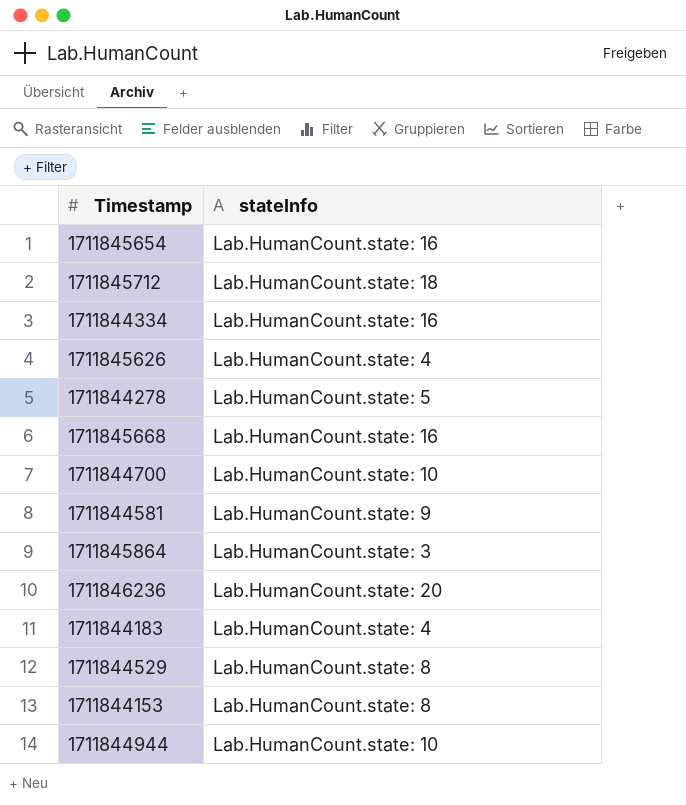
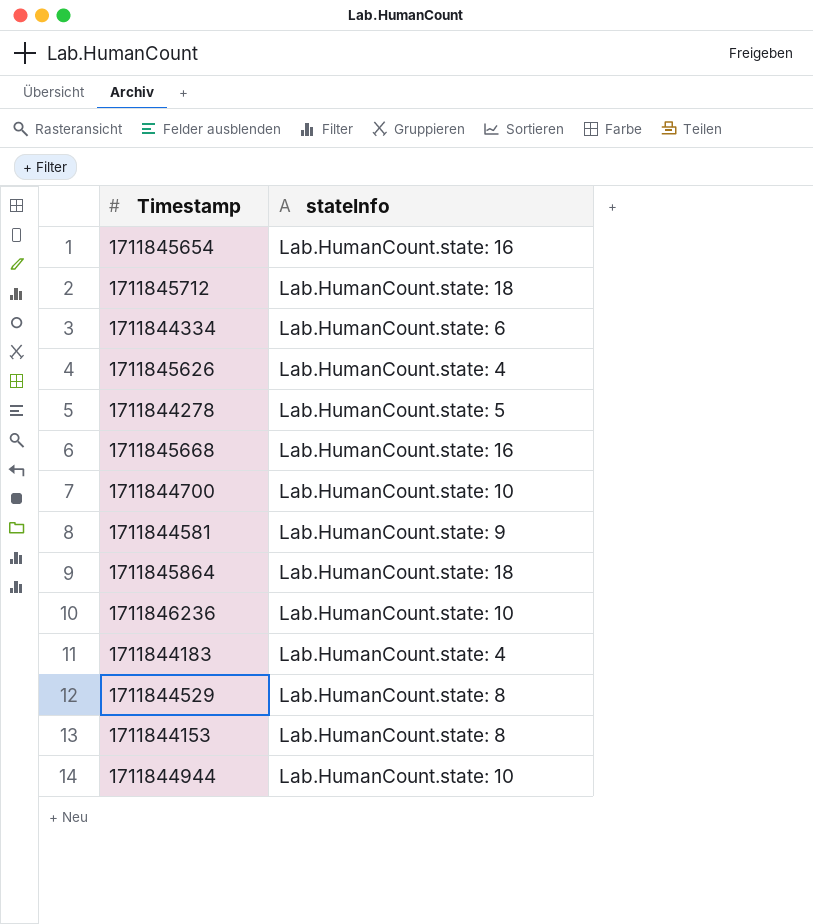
1711844334 | stateInfo: Lab.HumanCount.state: 16 -> Lab.HumanCount.state: 6
1711845864 | stateInfo: Lab.HumanCount.state: 3 -> Lab.HumanCount.state: 18
1711846236 | stateInfo: Lab.HumanCount.state: 20 -> Lab.HumanCount.state: 10

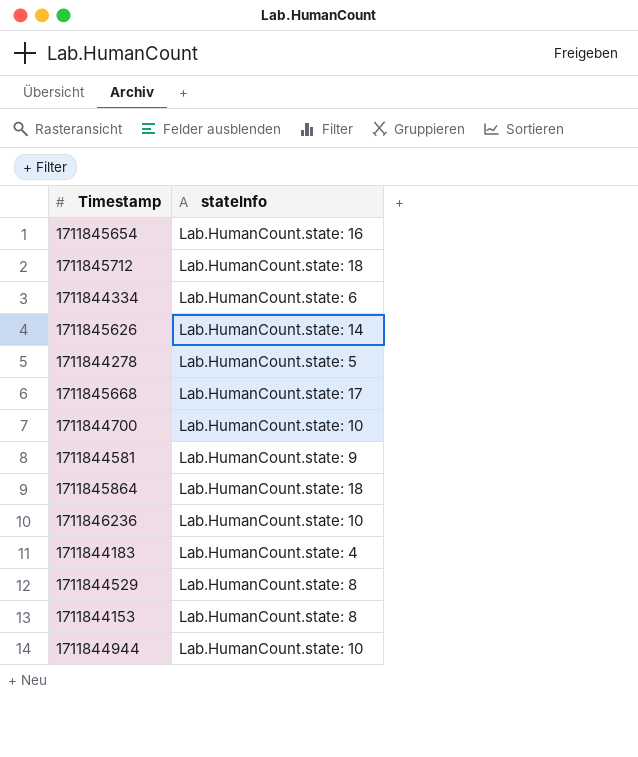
1711845626 | stateInfo: Lab.HumanCount.state: 4 -> Lab.HumanCount.state: 14
1711845668 | stateInfo: Lab.HumanCount.state: 16 -> Lab.HumanCount.state: 17

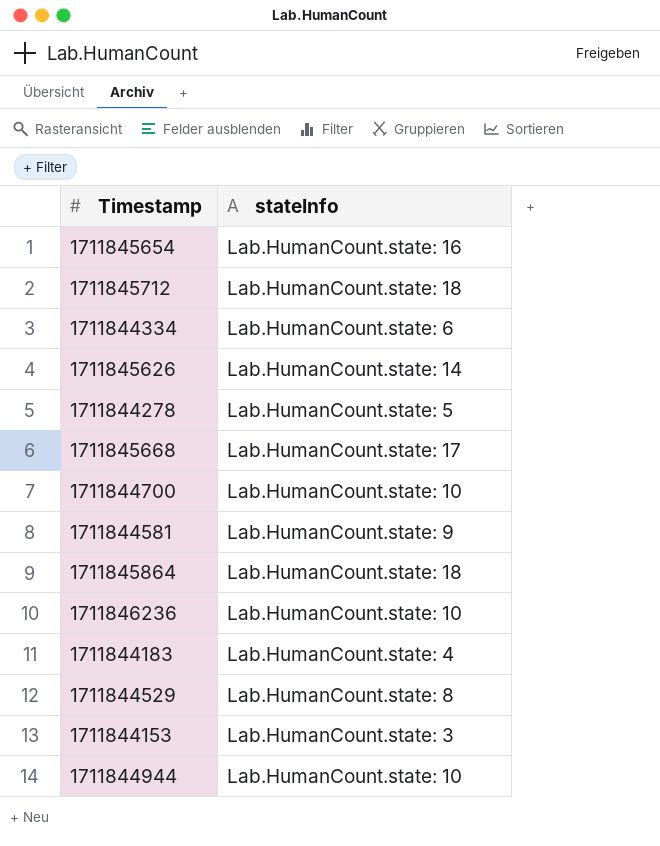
1711844153 | stateInfo: Lab.HumanCount.state: 8 -> Lab.HumanCount.state: 3

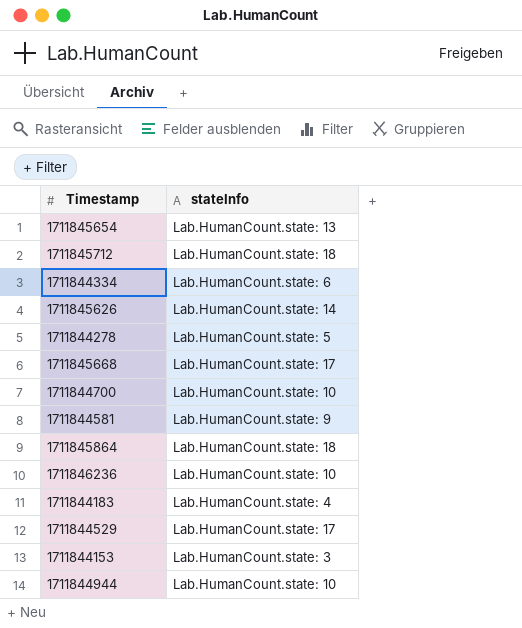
1711845654 | stateInfo: Lab.HumanCount.state: 16 -> Lab.HumanCount.state: 13
1711844529 | stateInfo: Lab.HumanCount.state: 8 -> Lab.HumanCount.state: 17

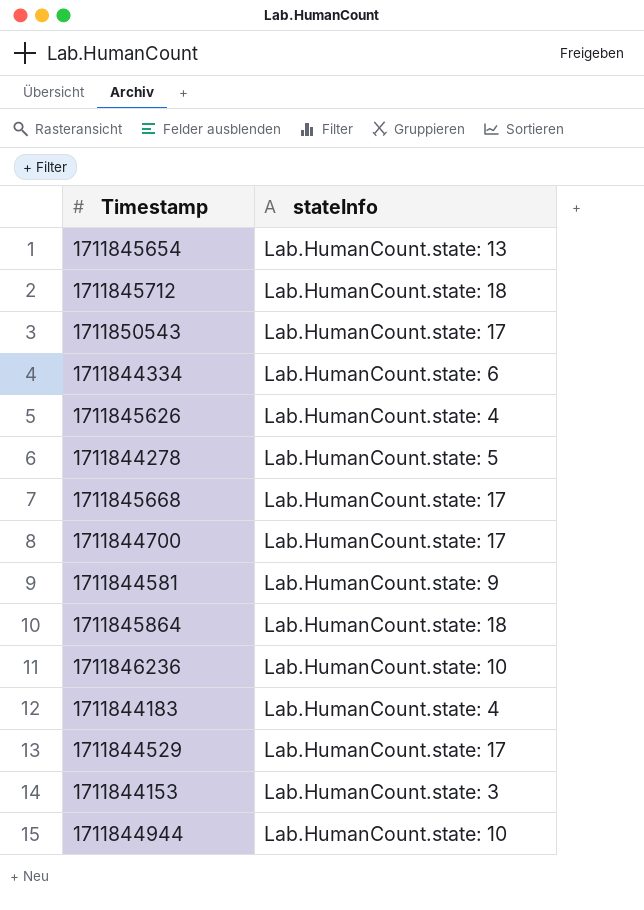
row 1711850543: none -> Lab.HumanCount.state: 17
1711845626 | stateInfo: Lab.HumanCount.state: 14 -> Lab.HumanCount.state: 4
1711844700 | stateInfo: Lab.HumanCount.state: 10 -> Lab.HumanCount.state: 17

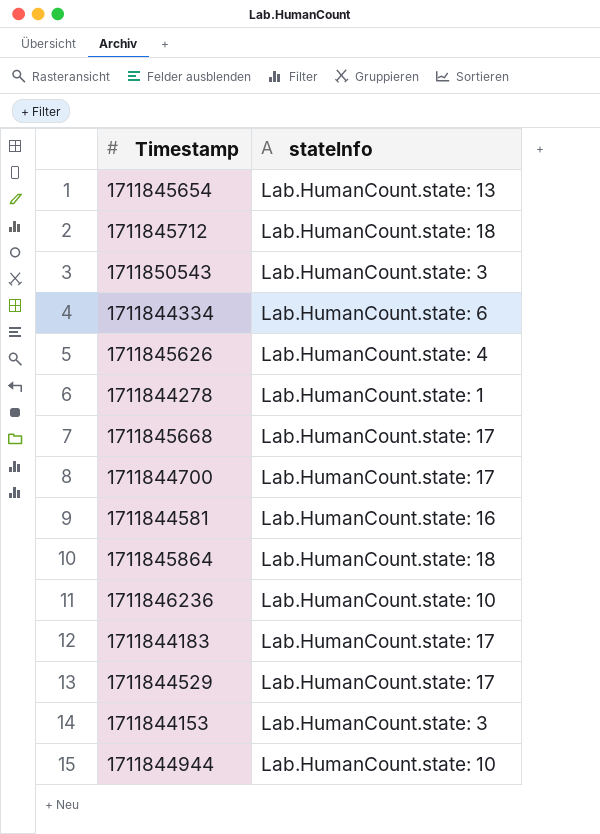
1711850543 | stateInfo: Lab.HumanCount.state: 17 -> Lab.HumanCount.state: 3
1711844278 | stateInfo: Lab.HumanCount.state: 5 -> Lab.HumanCount.state: 1
1711844581 | stateInfo: Lab.HumanCount.state: 9 -> Lab.HumanCount.state: 16
1711844183 | stateInfo: Lab.HumanCount.state: 4 -> Lab.HumanCount.state: 17

